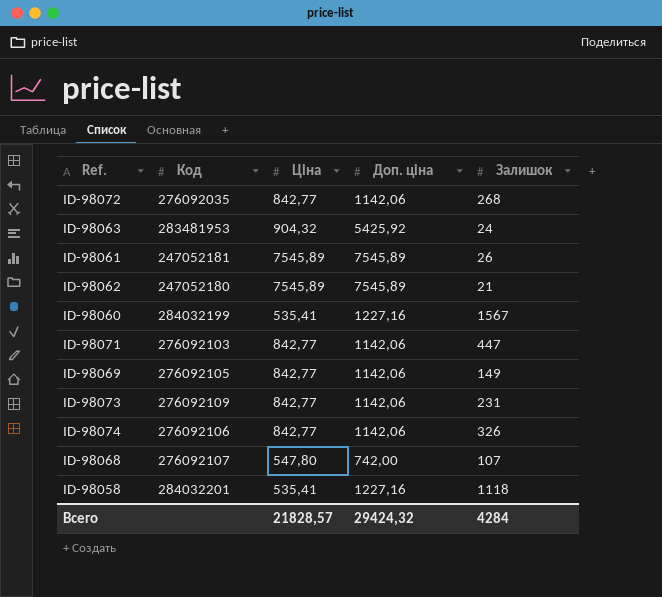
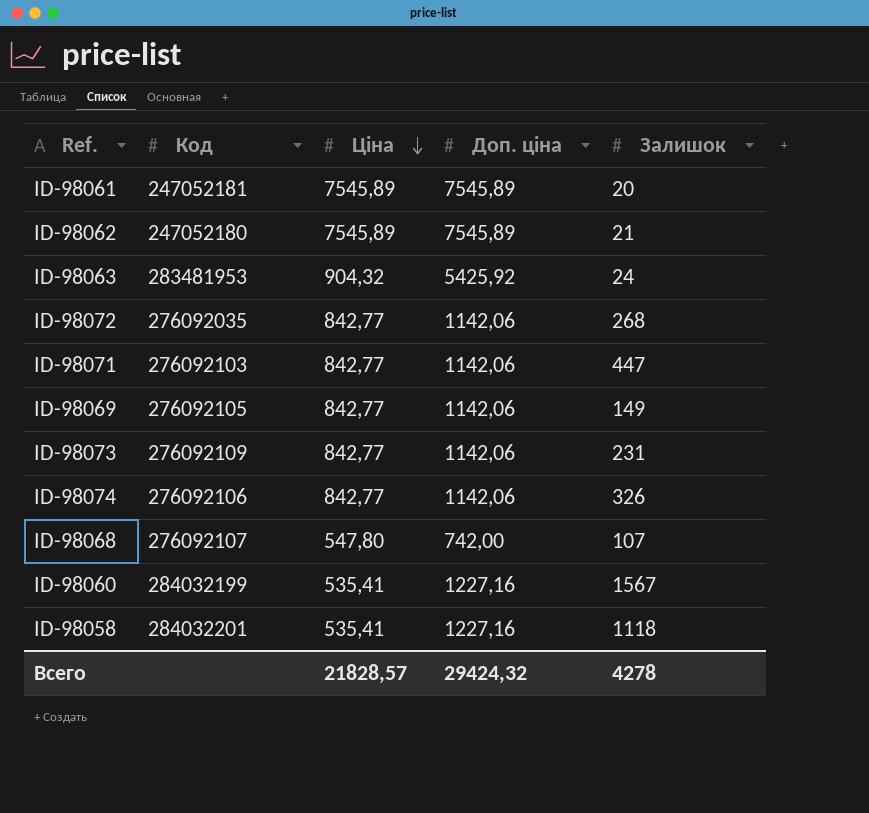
row order: none -> Ціна descending
ID-98061 | Залишок: 26 -> 20
Всего | Залишок: 4284 -> 4278

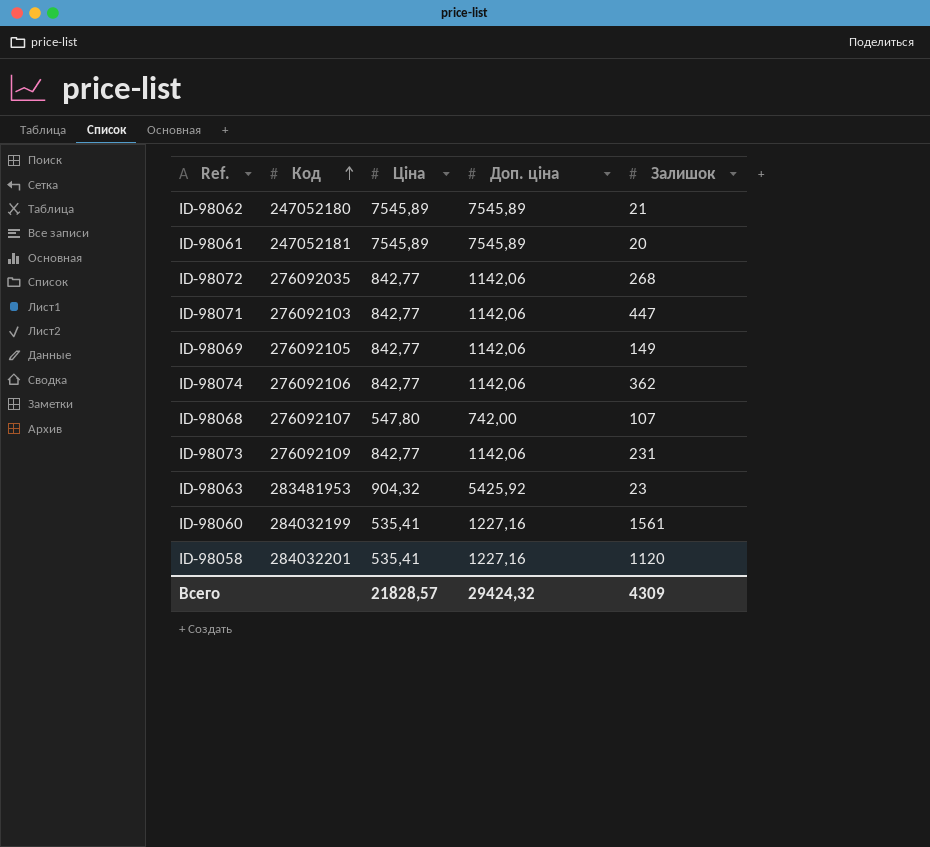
row order: Ціна descending -> Код ascending
ID-98074 | Залишок: 326 -> 362
ID-98063 | Залишок: 24 -> 23
ID-98060 | Залишок: 1567 -> 1561
ID-98058 | Залишок: 1118 -> 1120
Всего | Залишок: 4278 -> 4309

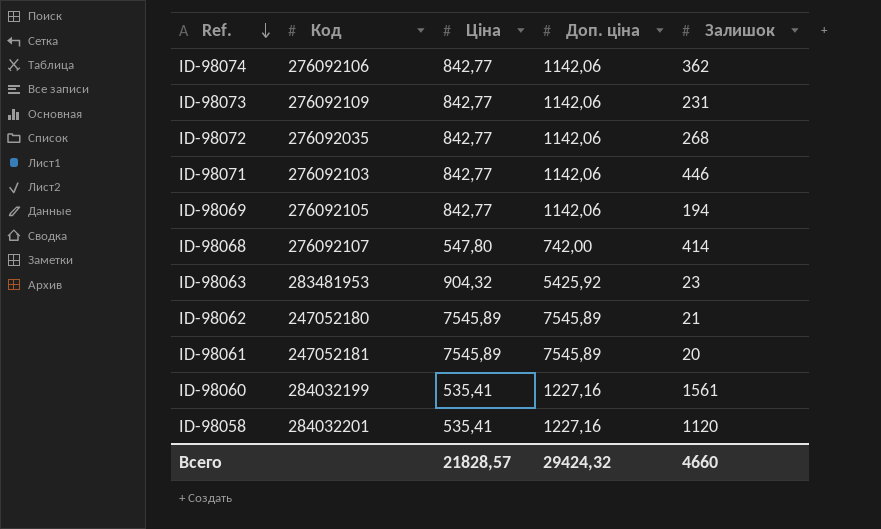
row order: Код ascending -> Ref. descending
ID-98071 | Залишок: 447 -> 446
ID-98069 | Залишок: 149 -> 194
ID-98068 | Залишок: 107 -> 414
Всего | Залишок: 4309 -> 4660

